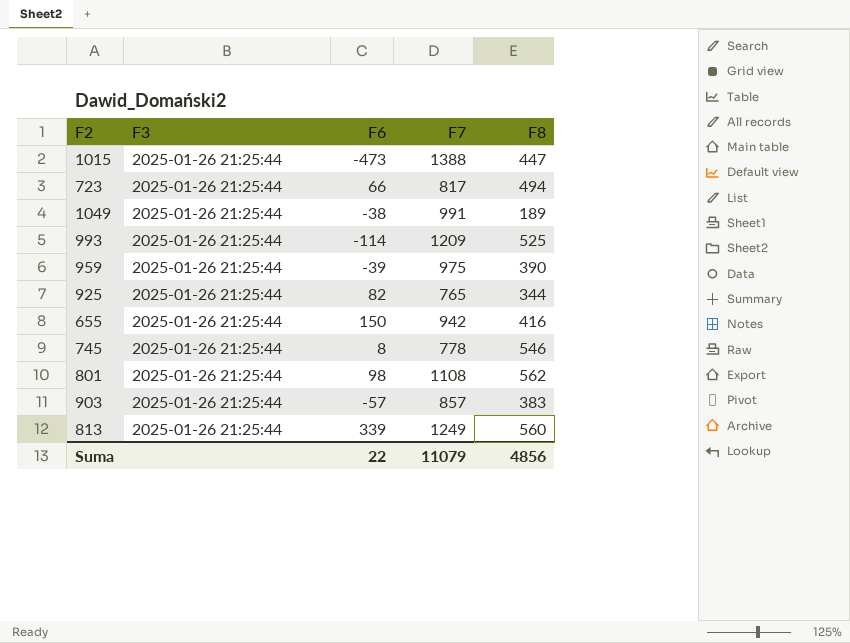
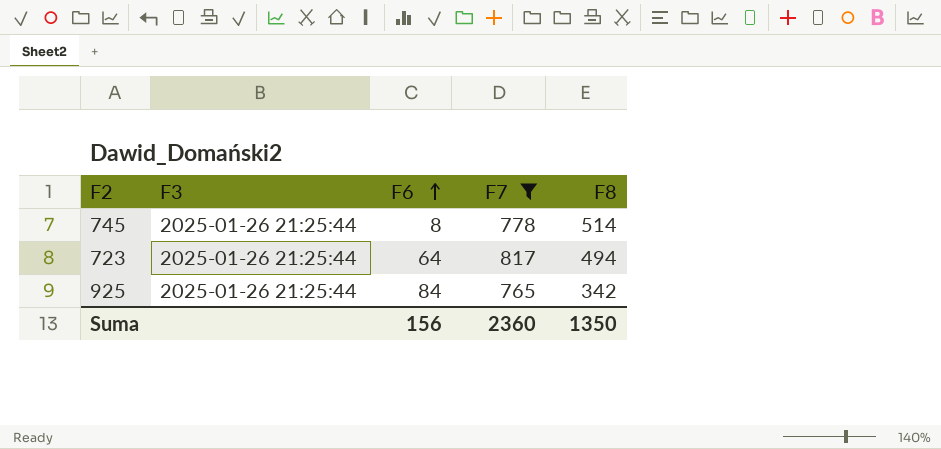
filter: none -> F7 <= 817
row order: none -> F6 ascending
745 | F8: 546 -> 514
723 | F6: 66 -> 64
925 | F6: 82 -> 84
925 | F8: 344 -> 342
Suma | F6: 22 -> 156
Suma | F7: 11079 -> 2360
Suma | F8: 4856 -> 1350

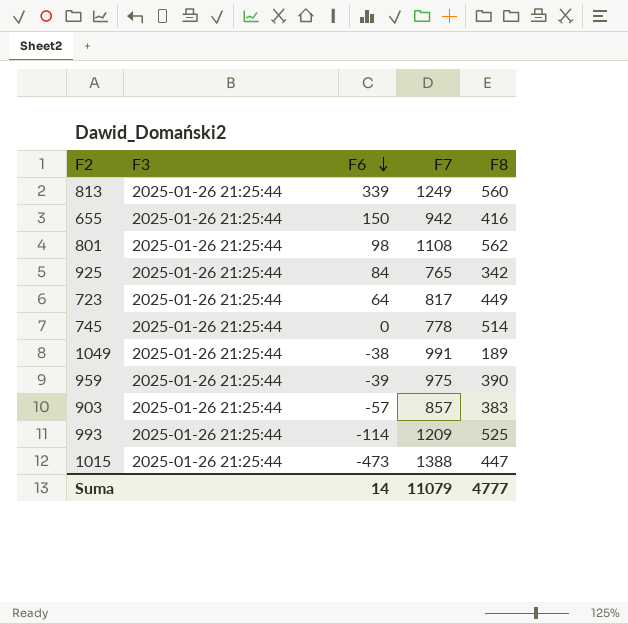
filter: F7 <= 817 -> none
row order: F6 ascending -> F6 descending
723 | F8: 494 -> 449
745 | F6: 8 -> 0
Suma | F6: 156 -> 14
Suma | F7: 2360 -> 11079
Suma | F8: 1350 -> 4777

